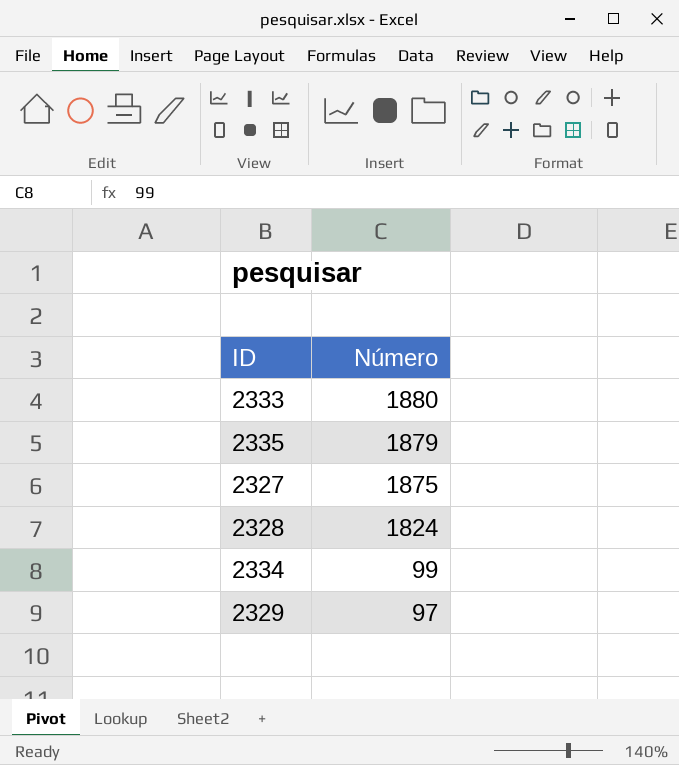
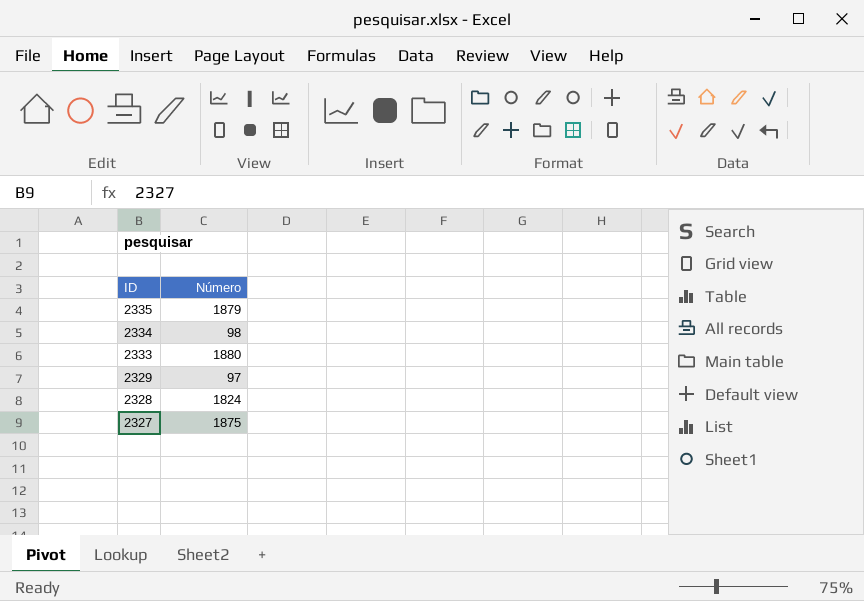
row order: Número descending -> ID descending
2334 | Número: 99 -> 98

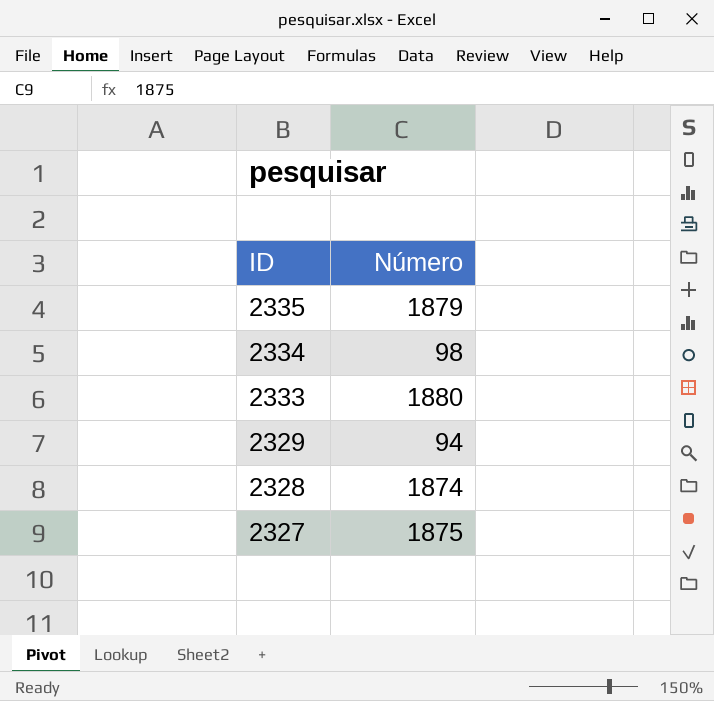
2329 | Número: 97 -> 94
2328 | Número: 1824 -> 1874

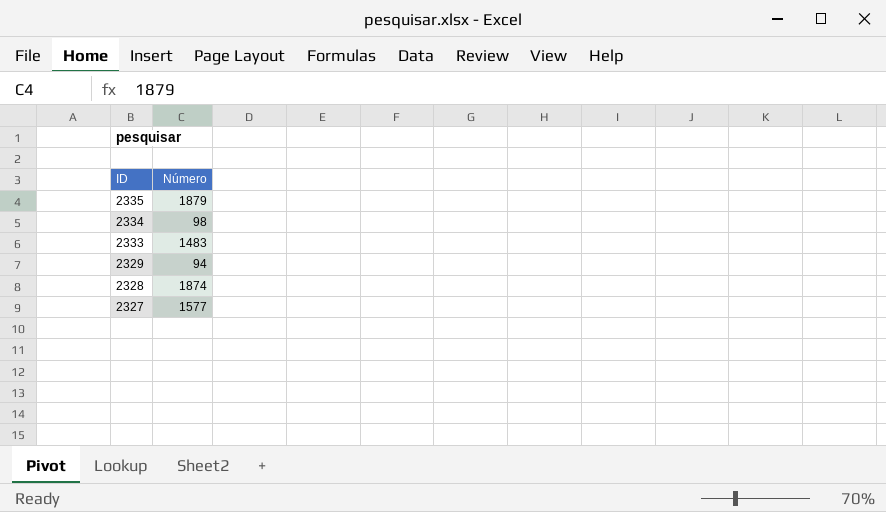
2333 | Número: 1880 -> 1483
2327 | Número: 1875 -> 1577

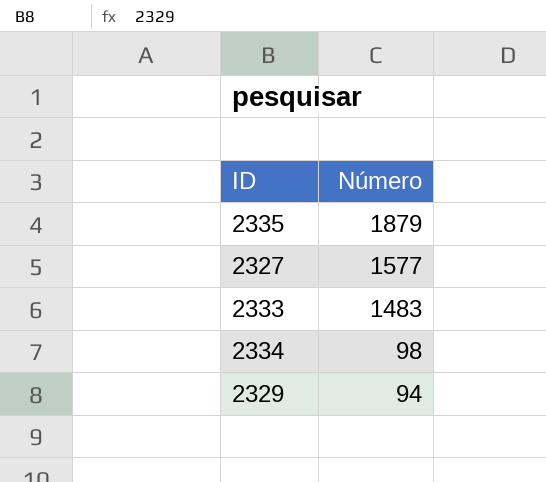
row order: ID descending -> Número descending
row 2328: 1874 -> none

